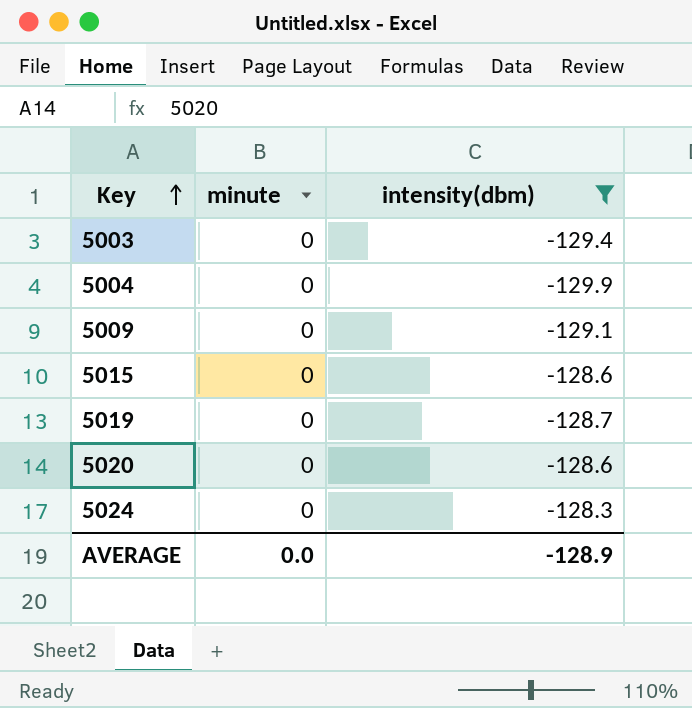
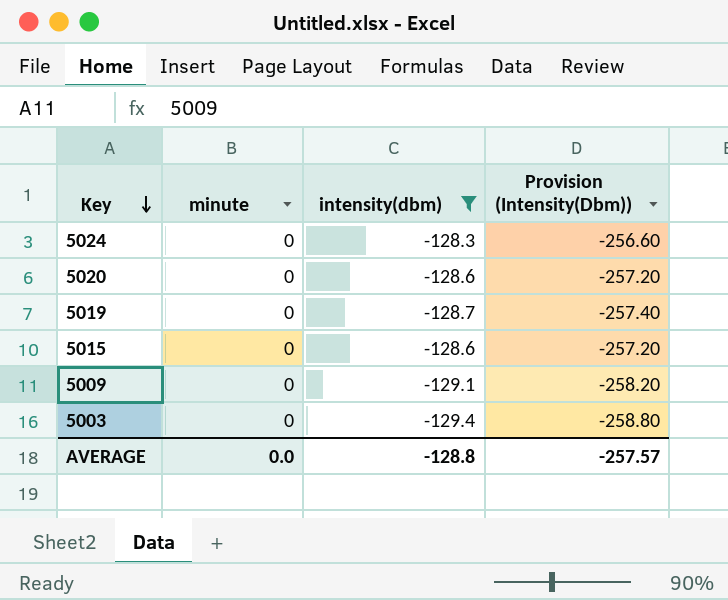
row order: Key ascending -> Key descending
column Provision (Intensity(Dbm)) | formula: none -> [intensity(dbm)] * 2
row 5004: 0 | -129.9 -> none
AVERAGE | intensity(dbm): -128.9 -> -128.8

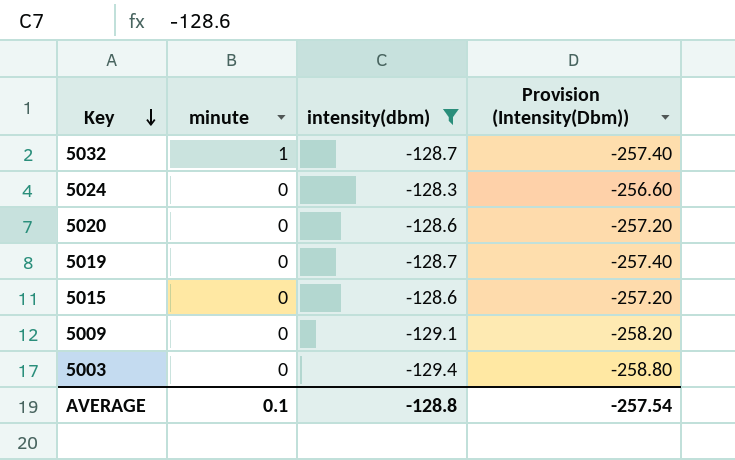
row 5032: none -> 1 | -128.7 | -257.40
AVERAGE | minute: 0.0 -> 0.1
AVERAGE | Provision (Intensity(Dbm)): -257.57 -> -257.54

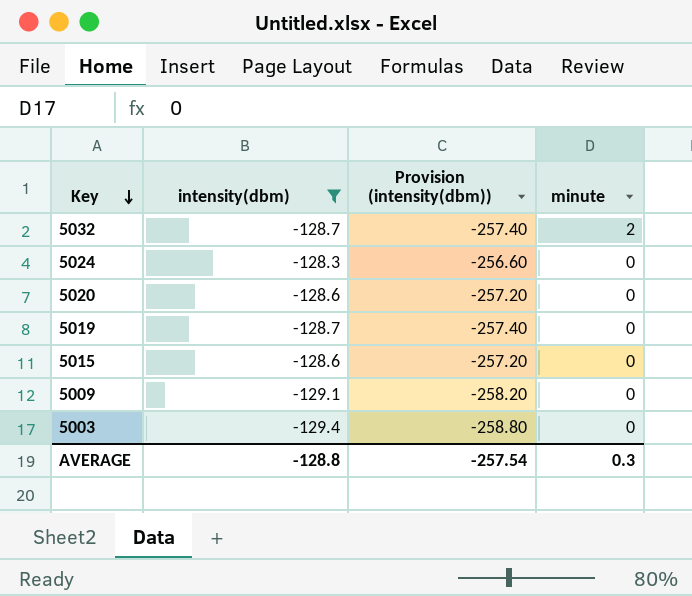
column name: Provision (Intensity(Dbm)) -> Provision (intensity(dbm))
column minute | position: 2 -> 4
5032 | minute: 1 -> 2
AVERAGE | minute: 0.1 -> 0.3

